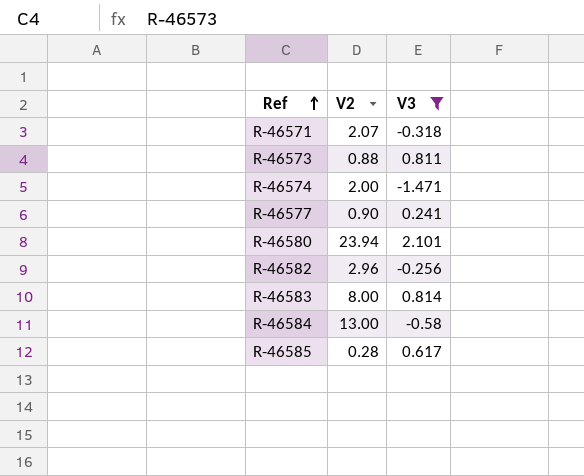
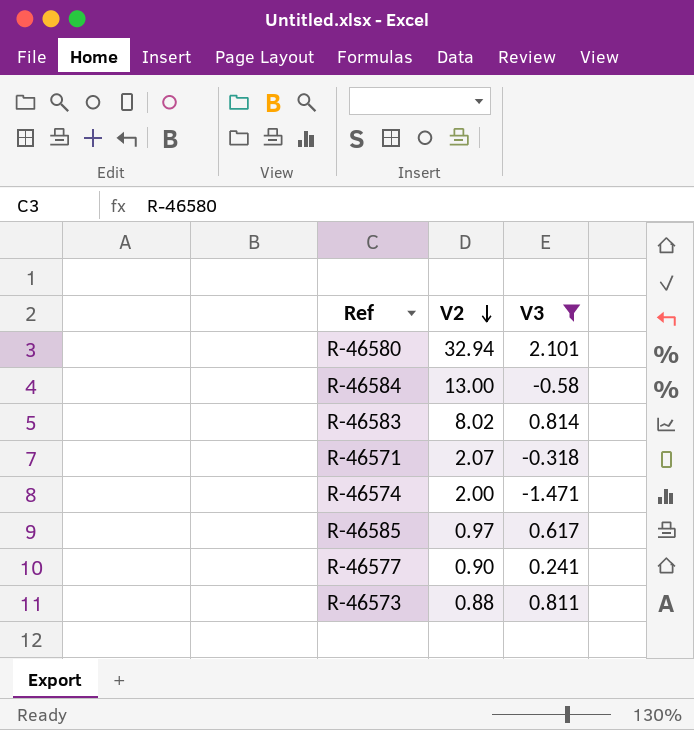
row order: Ref ascending -> V2 descending
row R-46582: 2.96 | -0.256 -> none
R-46580 | V2: 23.94 -> 32.94
R-46583 | V2: 8.00 -> 8.02
R-46585 | V2: 0.28 -> 0.97

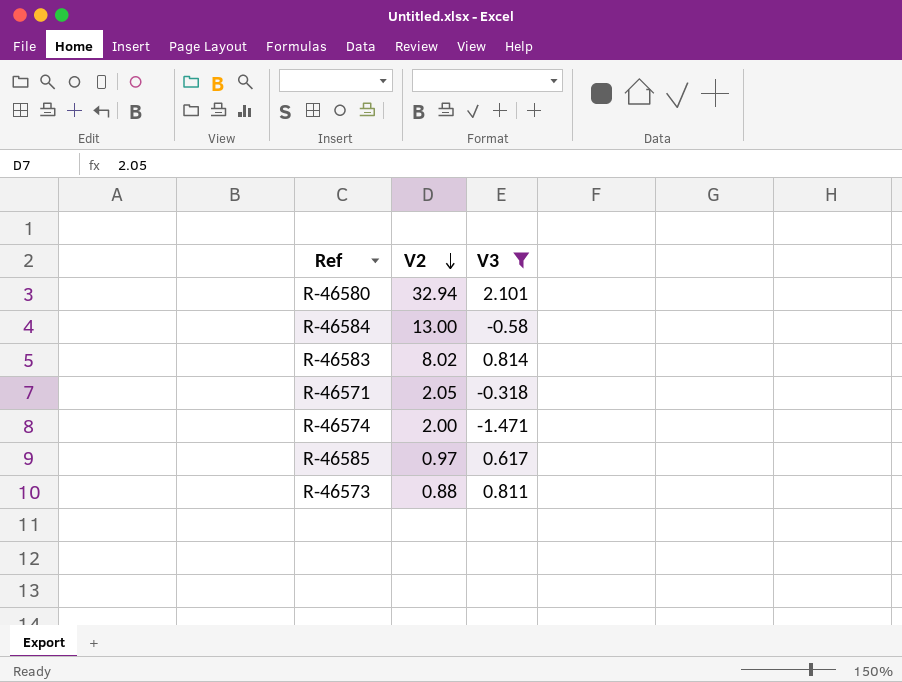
row R-46577: 0.90 | 0.241 -> none
R-46571 | V2: 2.07 -> 2.05

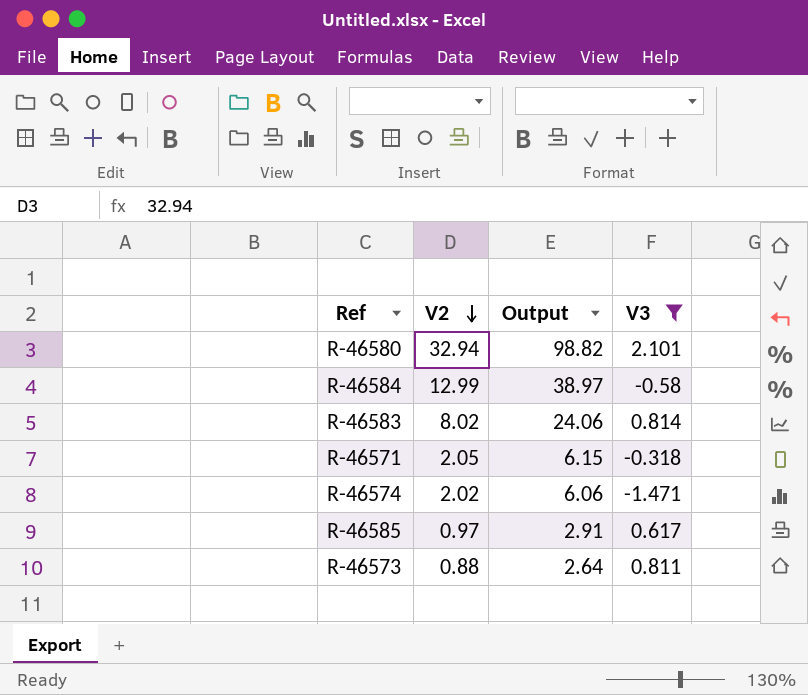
column Output | formula: none -> [V2] * 3
R-46584 | V2: 13.00 -> 12.99
R-46574 | V2: 2.00 -> 2.02

